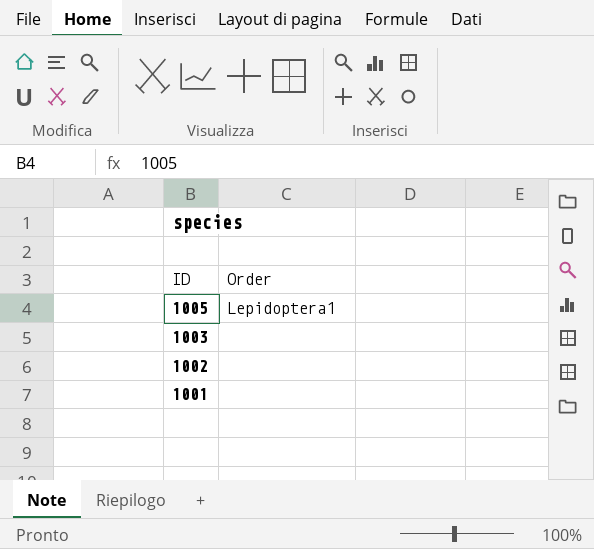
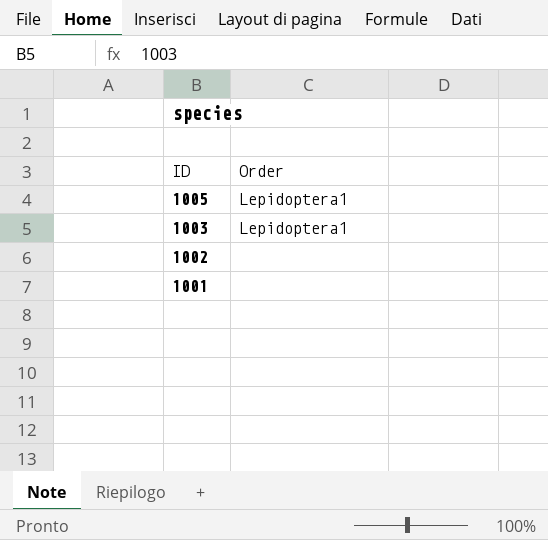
1003 | Order: none -> Lepidoptera1

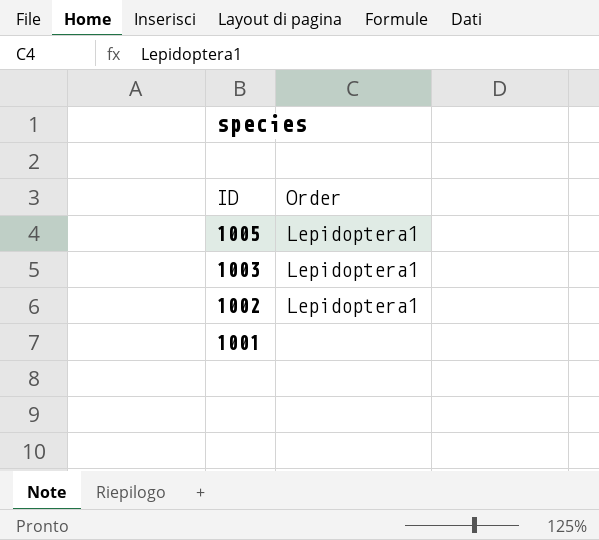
1002 | Order: none -> Lepidoptera1

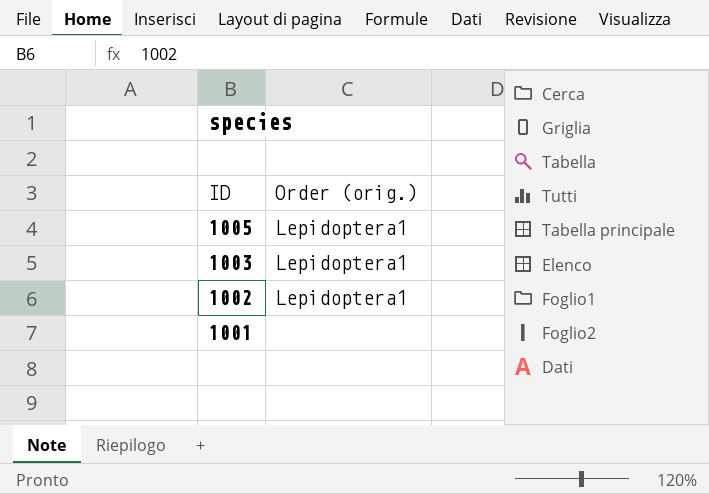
column name: Order -> Order (orig.)

